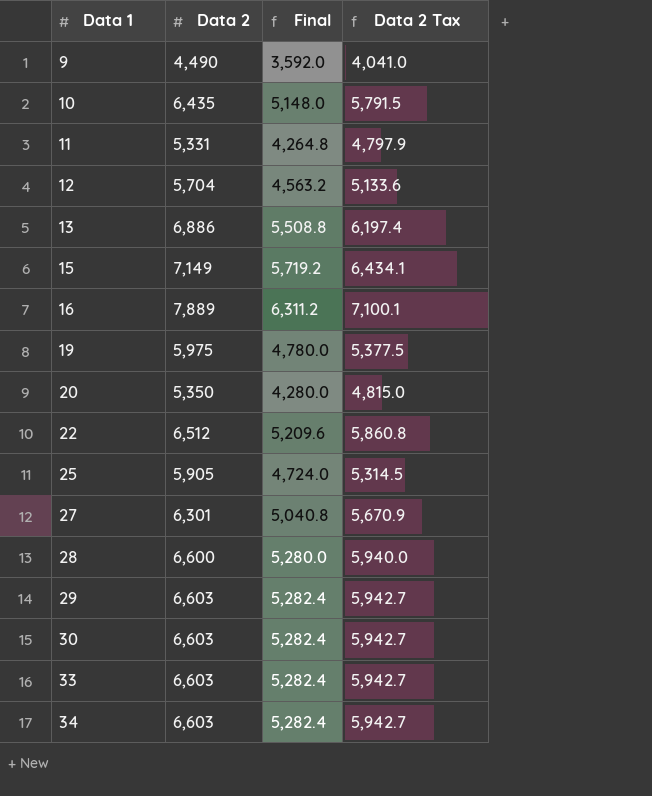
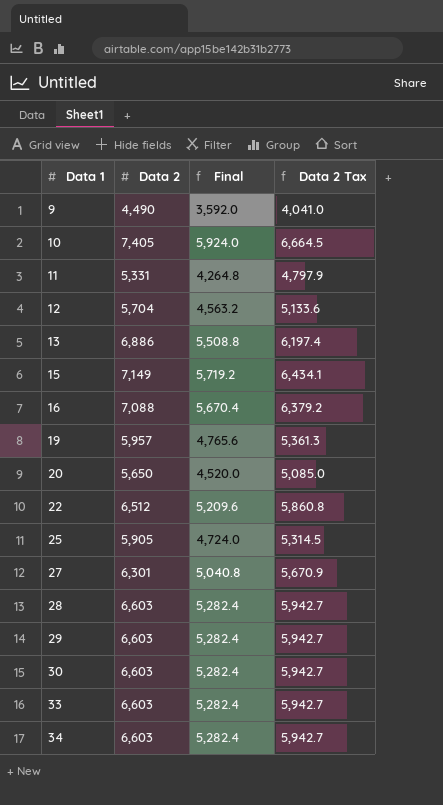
10 | Data 2: 6,435 -> 7,405
10 | Final: 5,148.0 -> 5,924.0
10 | Data 2 Tax: 5,791.5 -> 6,664.5
16 | Data 2: 7,889 -> 7,088
16 | Final: 6,311.2 -> 5,670.4
16 | Data 2 Tax: 7,100.1 -> 6,379.2
19 | Data 2: 5,975 -> 5,957
19 | Final: 4,780.0 -> 4,765.6
19 | Data 2 Tax: 5,377.5 -> 5,361.3
20 | Data 2: 5,350 -> 5,650
20 | Final: 4,280.0 -> 4,520.0
20 | Data 2 Tax: 4,815.0 -> 5,085.0
28 | Data 2: 6,600 -> 6,603
28 | Final: 5,280.0 -> 5,282.4
28 | Data 2 Tax: 5,940.0 -> 5,942.7

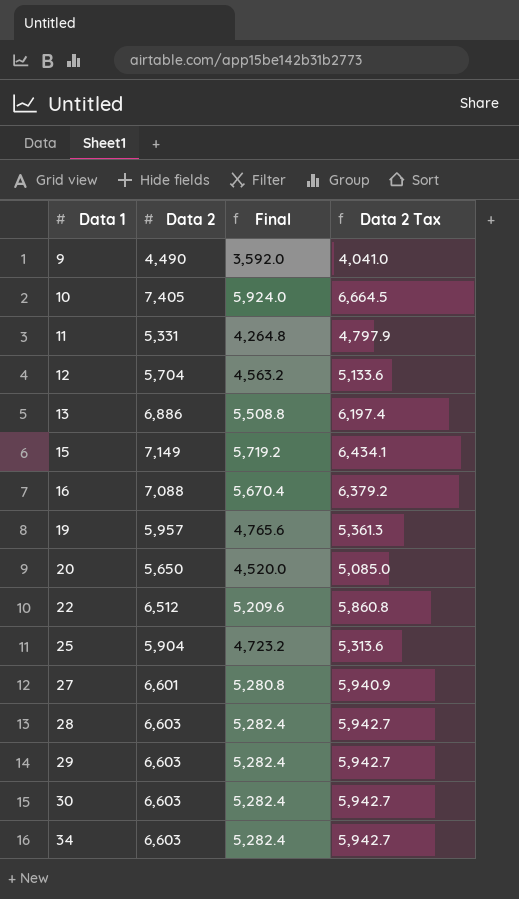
row 33: 6,603 | 5,282.4 | 5,942.7 -> none
25 | Data 2: 5,905 -> 5,904
25 | Final: 4,724.0 -> 4,723.2
25 | Data 2 Tax: 5,314.5 -> 5,313.6
27 | Data 2: 6,301 -> 6,601
27 | Final: 5,040.8 -> 5,280.8
27 | Data 2 Tax: 5,670.9 -> 5,940.9

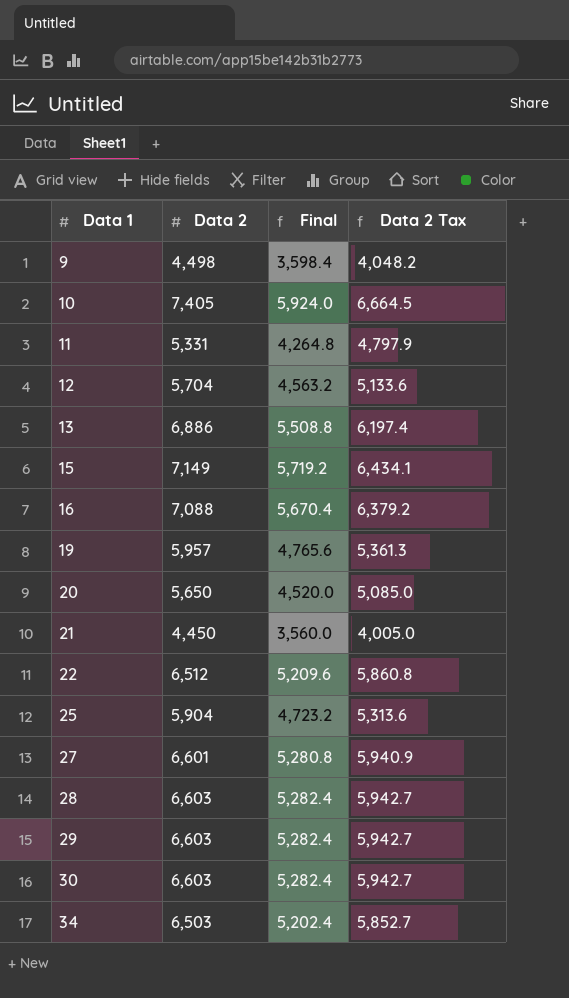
9 | Data 2: 4,490 -> 4,498
9 | Final: 3,592.0 -> 3,598.4
9 | Data 2 Tax: 4,041.0 -> 4,048.2
row 21: none -> 4,450 | 3,560.0 | 4,005.0
34 | Data 2: 6,603 -> 6,503
34 | Final: 5,282.4 -> 5,202.4
34 | Data 2 Tax: 5,942.7 -> 5,852.7

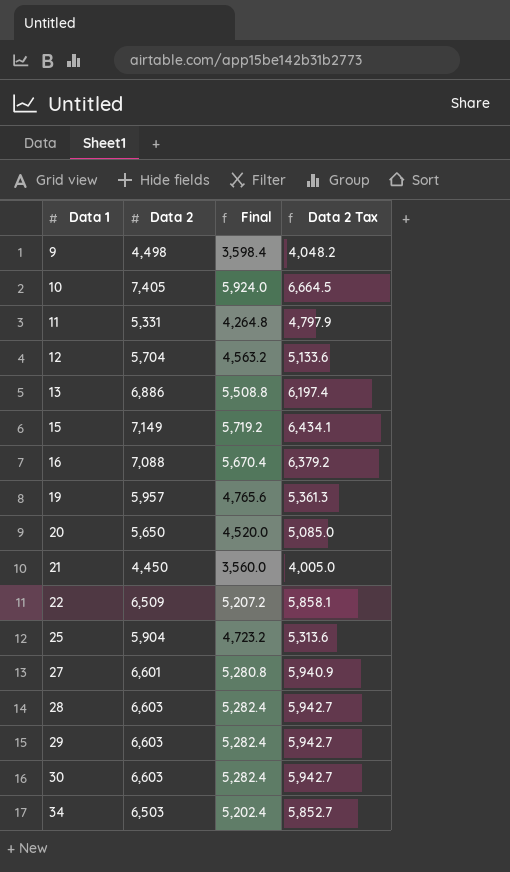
22 | Data 2: 6,512 -> 6,509
22 | Final: 5,209.6 -> 5,207.2
22 | Data 2 Tax: 5,860.8 -> 5,858.1

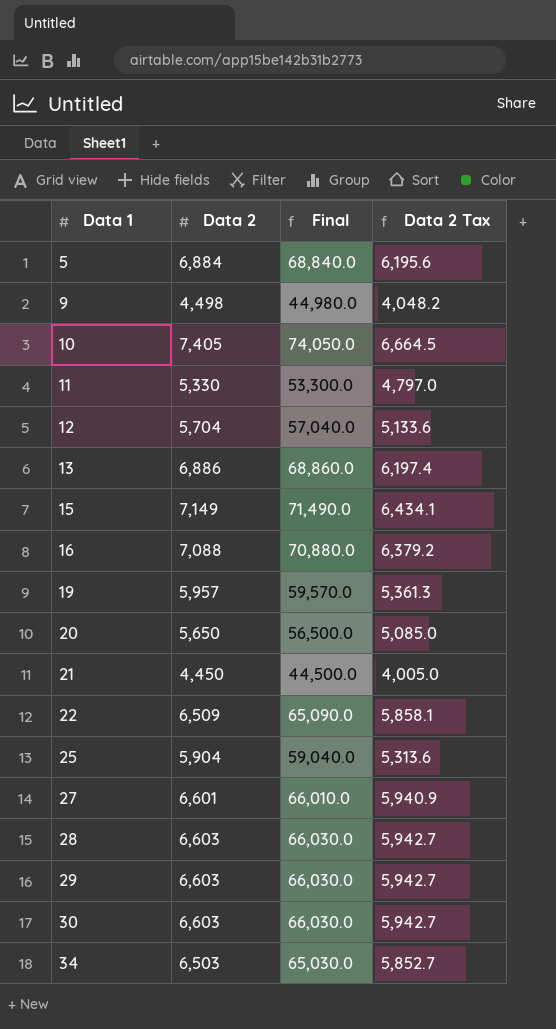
column Final | formula: [Data 2] * 0.8 -> [Data 2] * 10
row 5: none -> 6,884 | 68,840.0 | 6,195.6
11 | Data 2: 5,331 -> 5,330
11 | Data 2 Tax: 4,797.9 -> 4,797.0

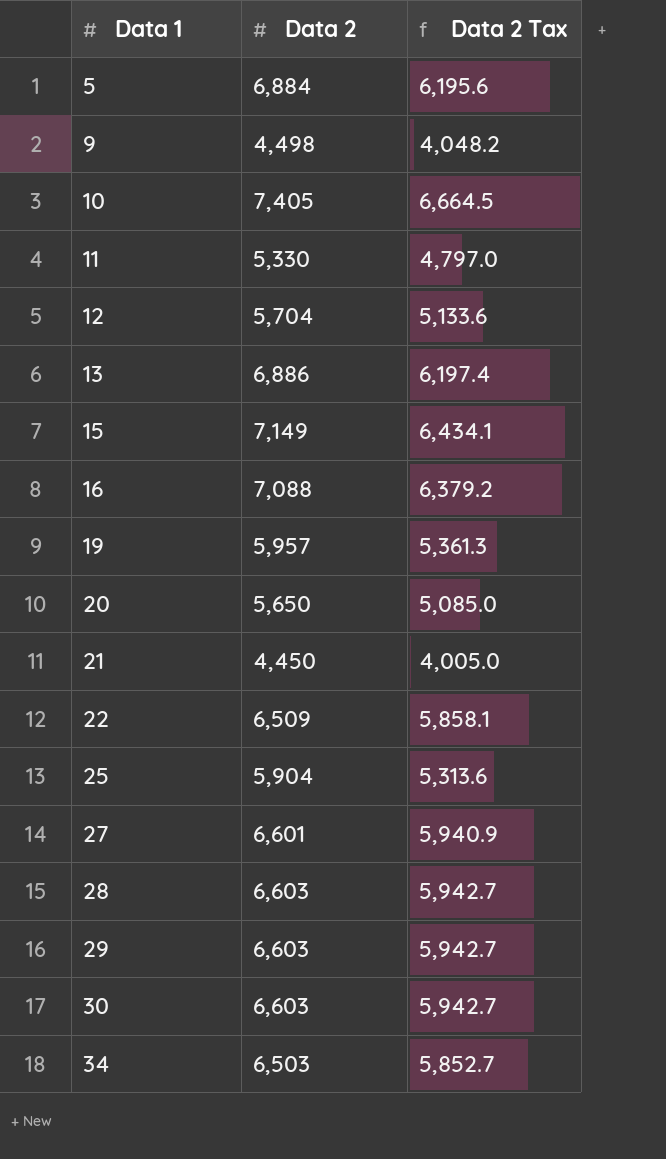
column Final | formula: [Data 2] * 10 -> none

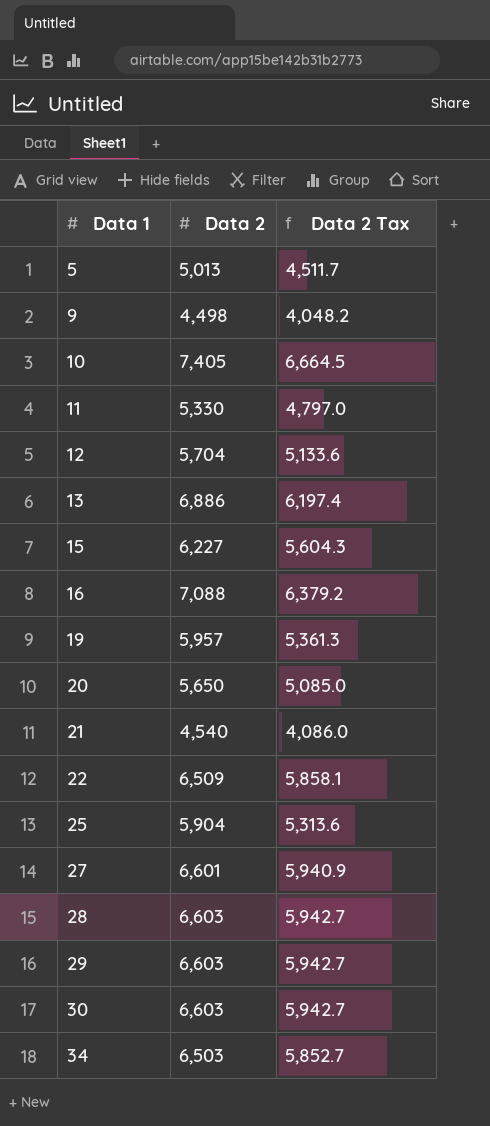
5 | Data 2: 6,884 -> 5,013
5 | Data 2 Tax: 6,195.6 -> 4,511.7
15 | Data 2: 7,149 -> 6,227
15 | Data 2 Tax: 6,434.1 -> 5,604.3
21 | Data 2: 4,450 -> 4,540
21 | Data 2 Tax: 4,005.0 -> 4,086.0

